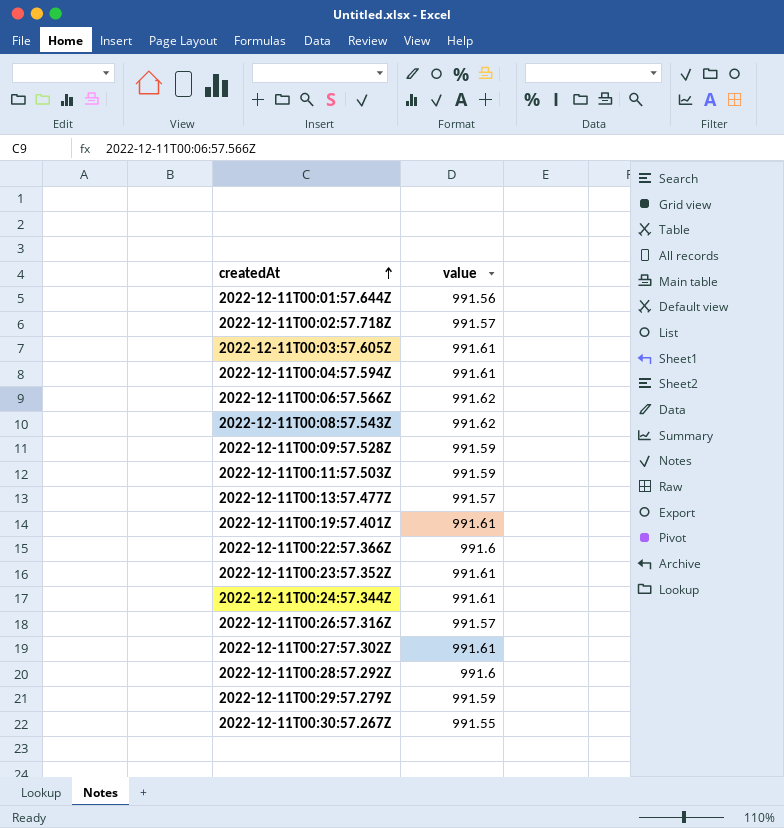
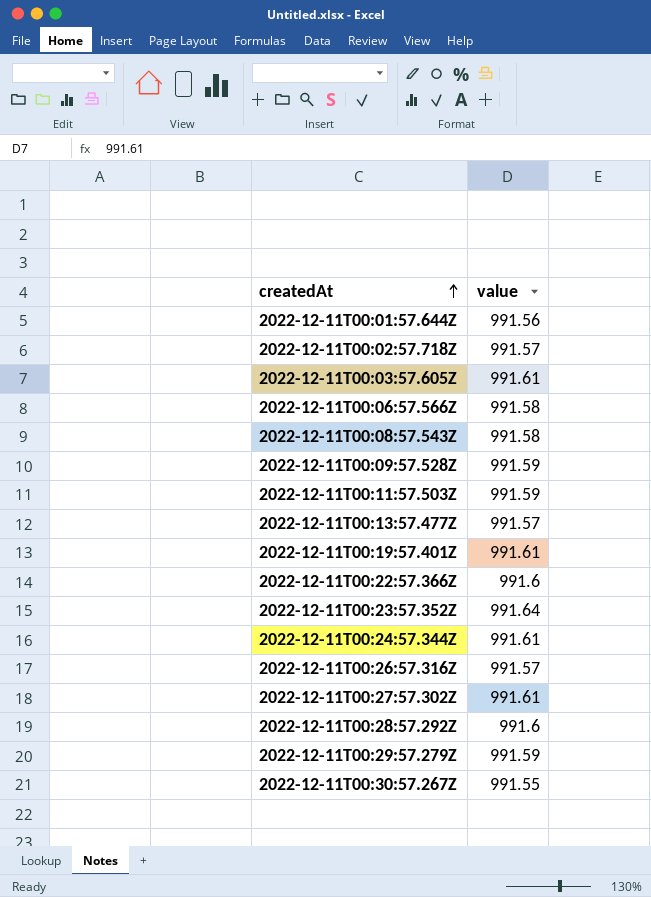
row 2022-12-11T00:04:57.594Z: 991.61 -> none
2022-12-11T00:06:57.566Z | value: 991.62 -> 991.58
2022-12-11T00:08:57.543Z | value: 991.62 -> 991.58
2022-12-11T00:23:57.352Z | value: 991.61 -> 991.64

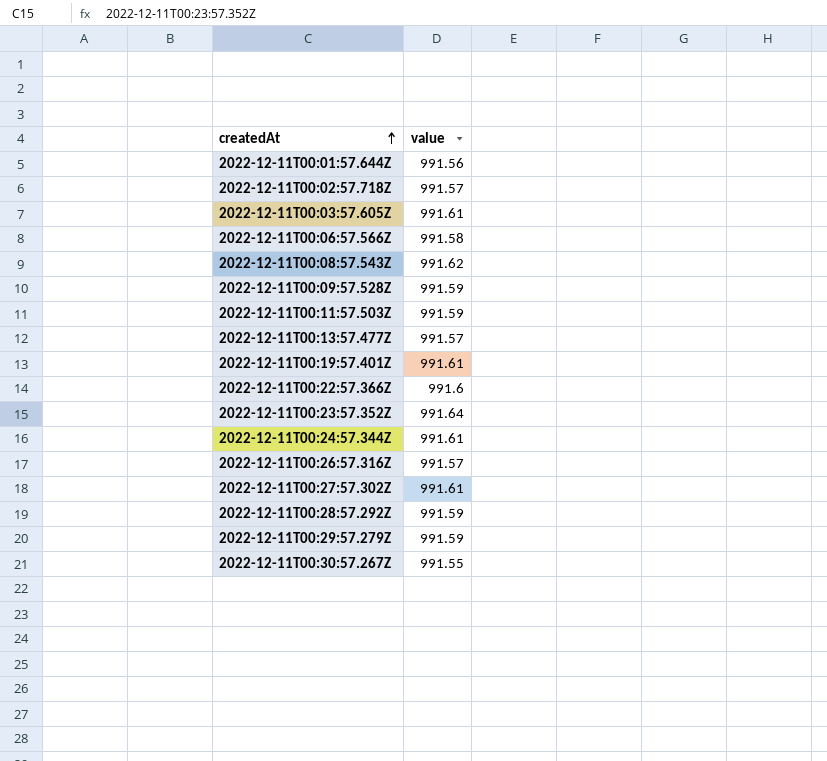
2022-12-11T00:08:57.543Z | value: 991.58 -> 991.62
2022-12-11T00:28:57.292Z | value: 991.6 -> 991.59

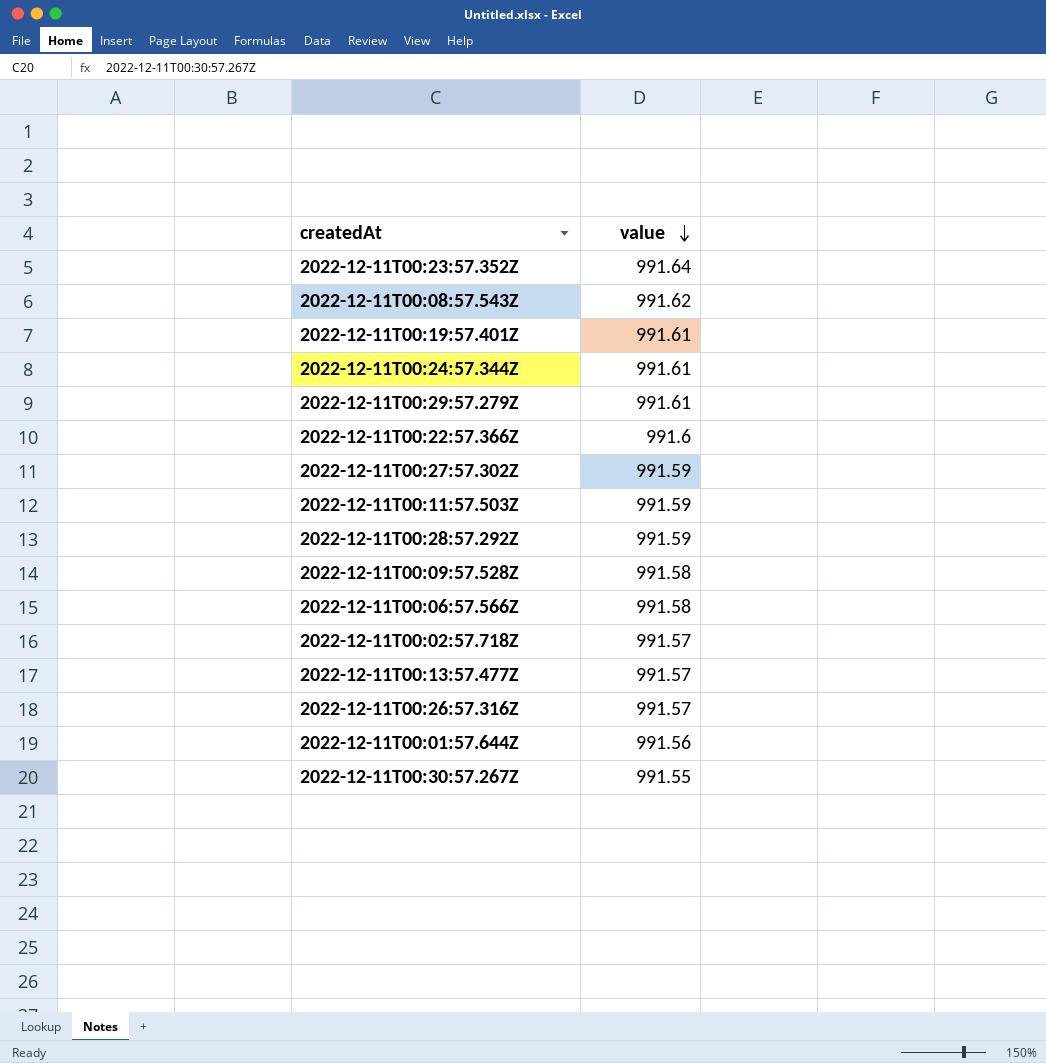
row order: createdAt ascending -> value descending
row 2022-12-11T00:03:57.605Z: 991.61 -> none
2022-12-11T00:29:57.279Z | value: 991.59 -> 991.61
2022-12-11T00:27:57.302Z | value: 991.61 -> 991.59
2022-12-11T00:09:57.528Z | value: 991.59 -> 991.58

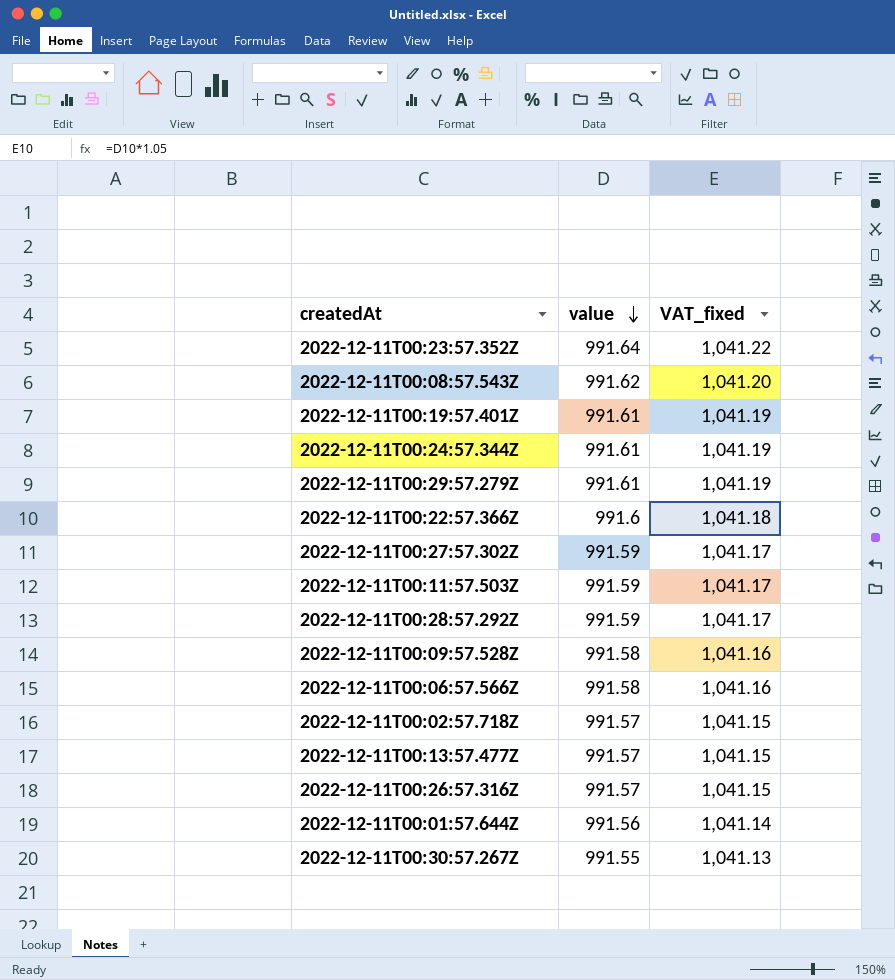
column VAT_fixed | formula: none -> [value] * 1.05

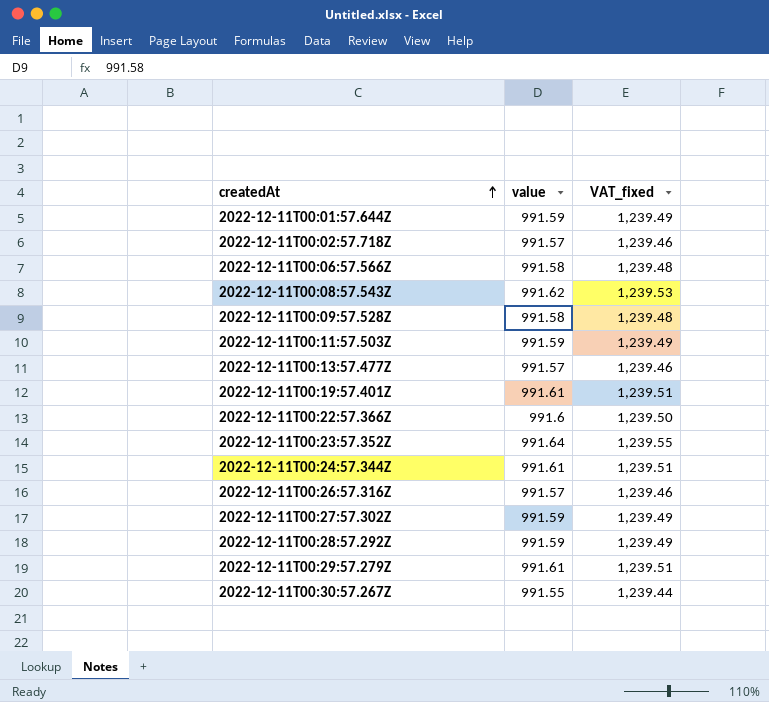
row order: value descending -> createdAt ascending
column VAT_fixed | formula: [value] * 1.05 -> [value] * 1.25
2022-12-11T00:01:57.644Z | value: 991.56 -> 991.59

